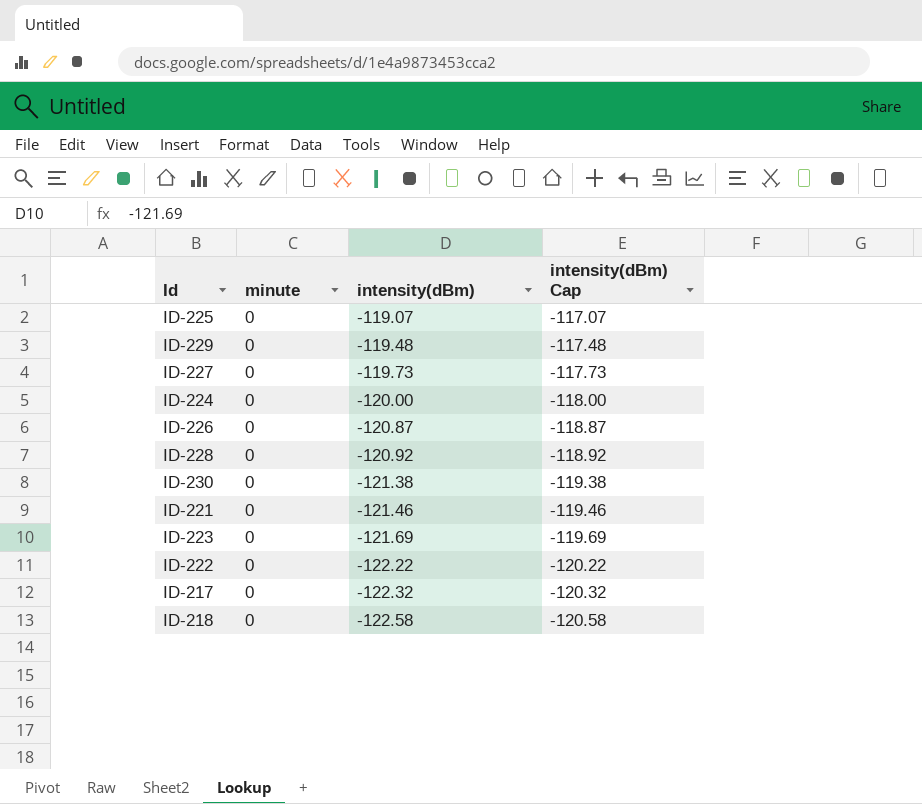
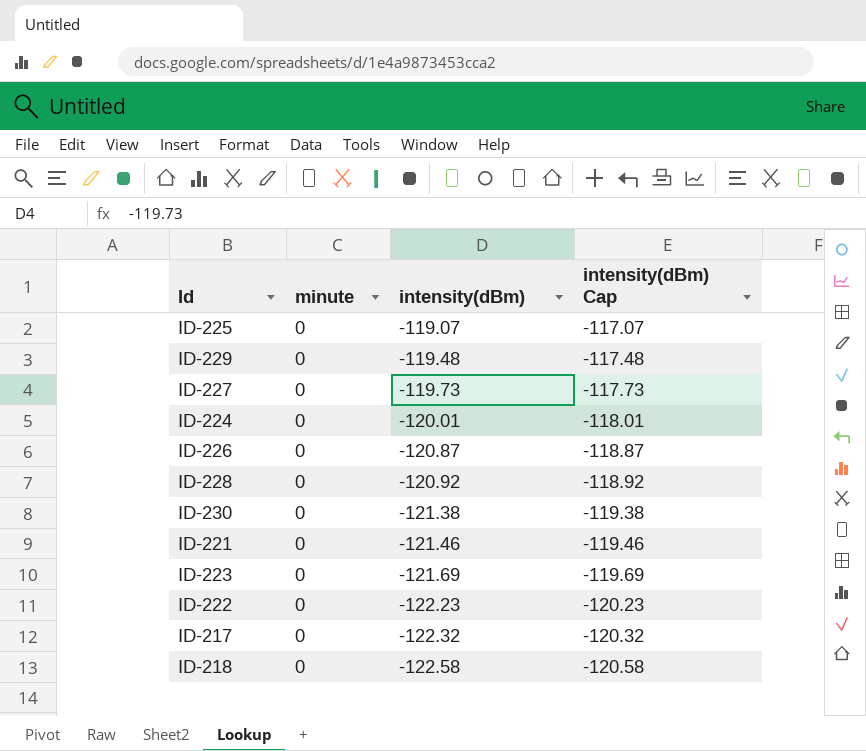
ID-224 | intensity(dBm): -120.00 -> -120.01
ID-224 | intensity(dBm) Cap: -118.00 -> -118.01
ID-222 | intensity(dBm): -122.22 -> -122.23
ID-222 | intensity(dBm) Cap: -120.22 -> -120.23

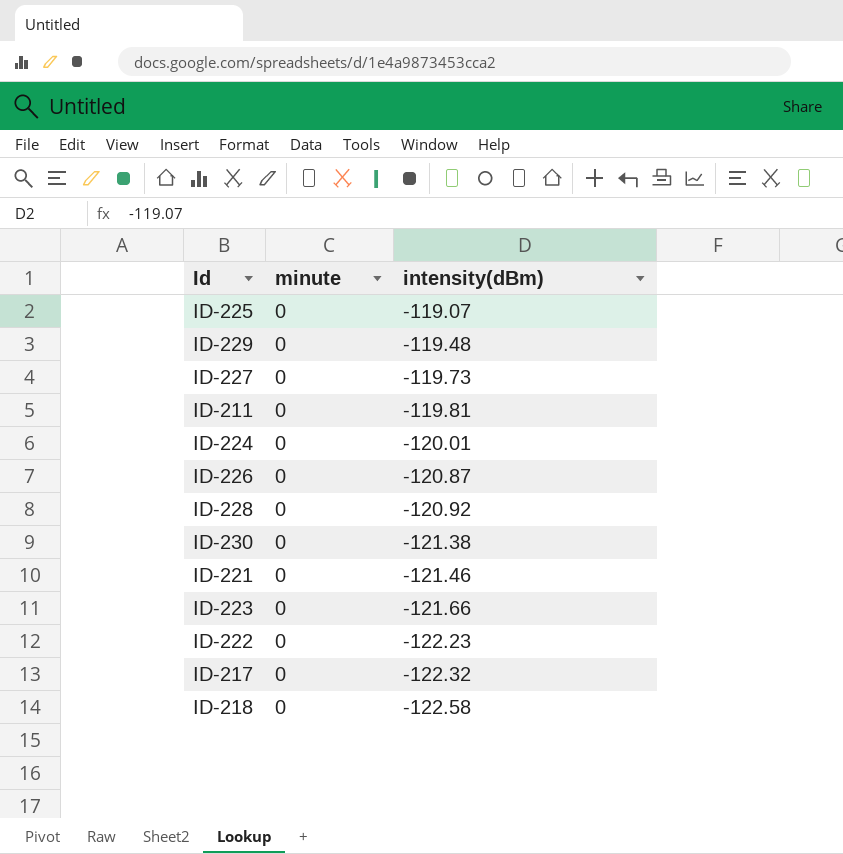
column intensity(dBm) Cap | formula: [intensity(dBm)] + 2 -> none
row ID-211: none -> 0 | -119.81
ID-223 | intensity(dBm): -121.69 -> -121.66

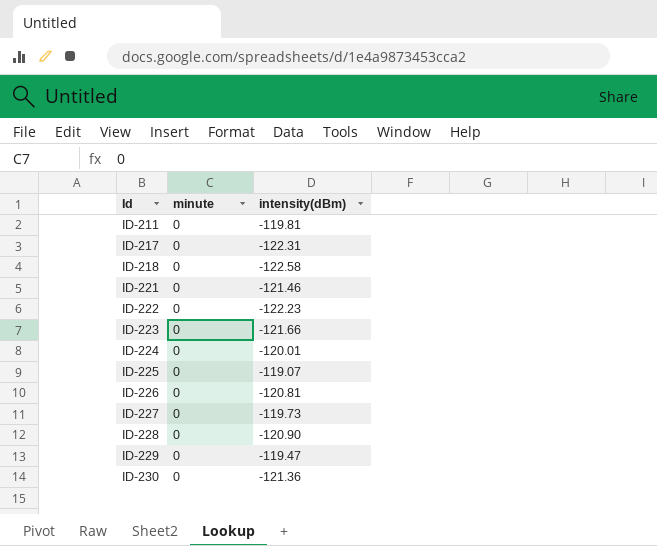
row order: intensity(dBm) descending -> Id ascending
ID-217 | intensity(dBm): -122.32 -> -122.31
ID-226 | intensity(dBm): -120.87 -> -120.81
ID-228 | intensity(dBm): -120.92 -> -120.90
ID-229 | intensity(dBm): -119.48 -> -119.47
ID-230 | intensity(dBm): -121.38 -> -121.36

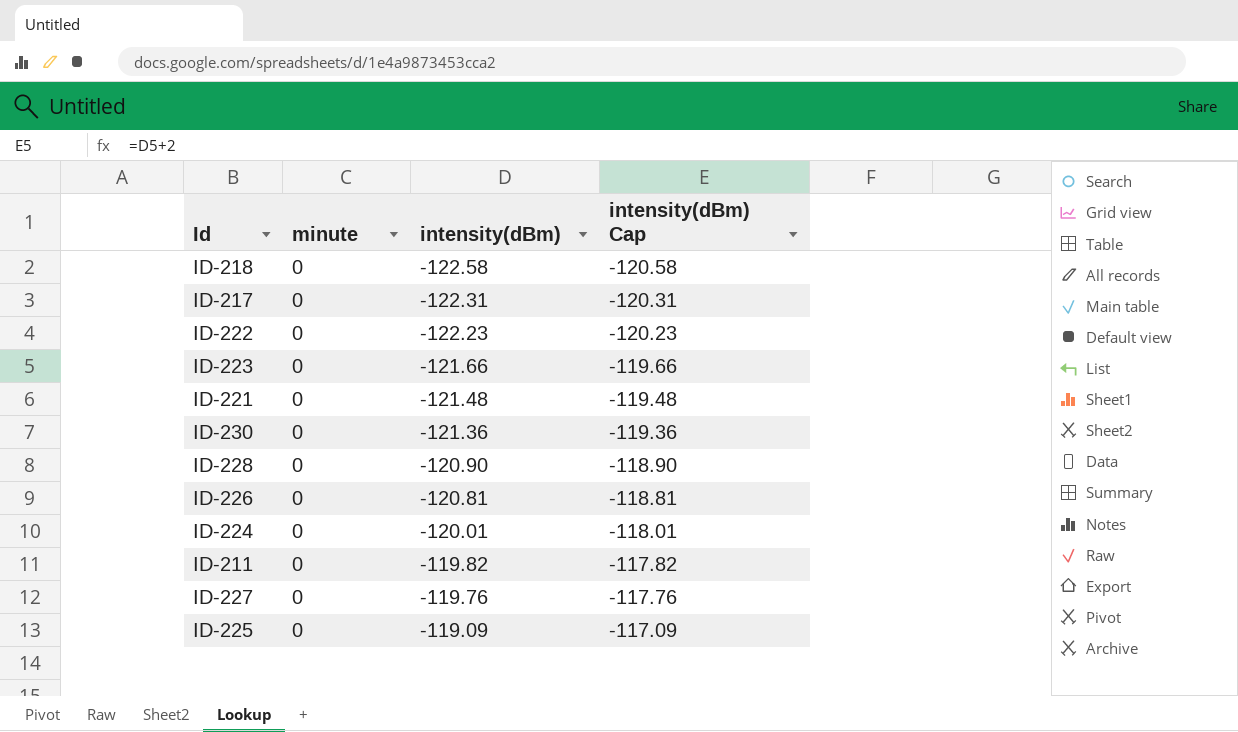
row order: Id ascending -> intensity(dBm) ascending
column intensity(dBm) Cap | formula: none -> [intensity(dBm)] + 2
row ID-229: 0 | -119.47 -> none
ID-221 | intensity(dBm): -121.46 -> -121.48
ID-211 | intensity(dBm): -119.81 -> -119.82
ID-227 | intensity(dBm): -119.73 -> -119.76
ID-225 | intensity(dBm): -119.07 -> -119.09

